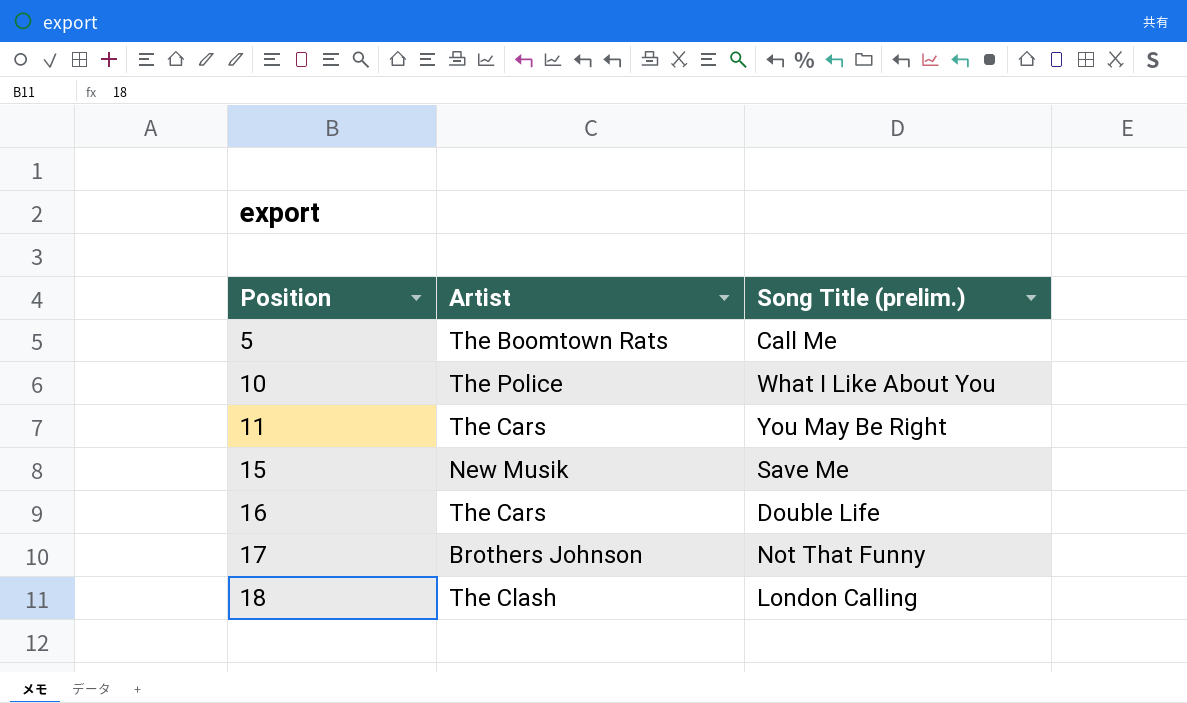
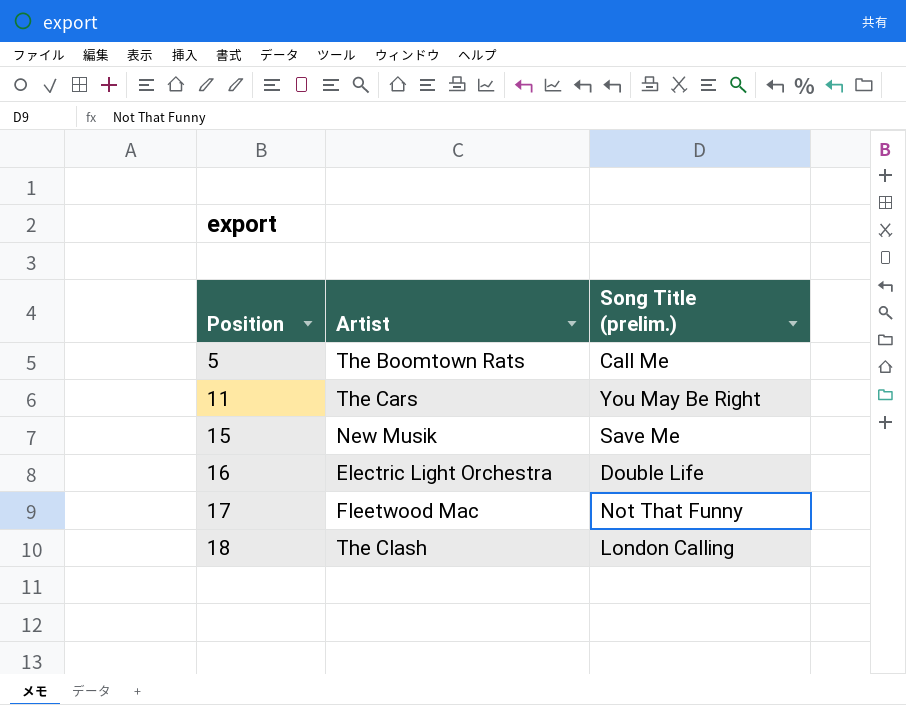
row 10: The Police | What I Like About You -> none
16 | Artist: The Cars -> Electric Light Orchestra
17 | Artist: Brothers Johnson -> Fleetwood Mac

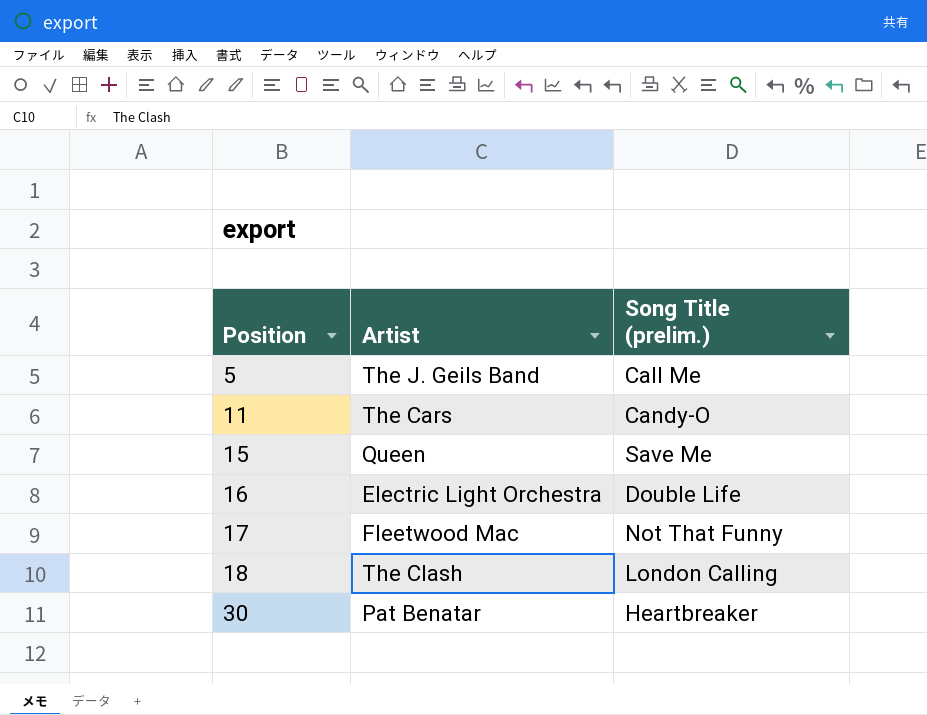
5 | Artist: The Boomtown Rats -> The J. Geils Band
11 | Song Title (prelim.): You May Be Right -> Candy-O
15 | Artist: New Musik -> Queen
row 30: none -> Pat Benatar | Heartbreaker

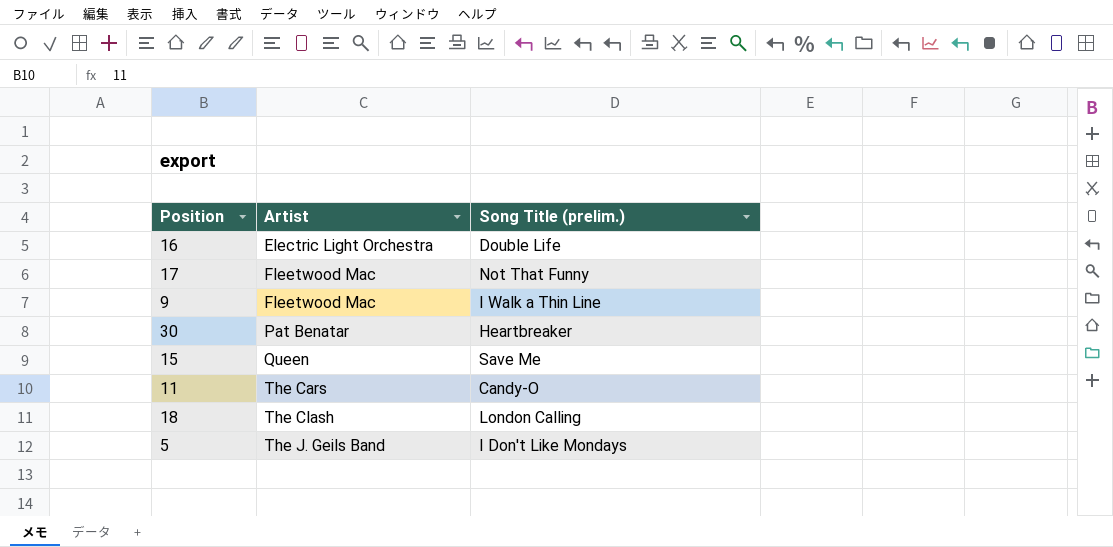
row order: Position ascending -> Artist ascending
row 9: none -> Fleetwood Mac | I Walk a Thin Line
5 | Song Title (prelim.): Call Me -> I Don't Like Mondays

